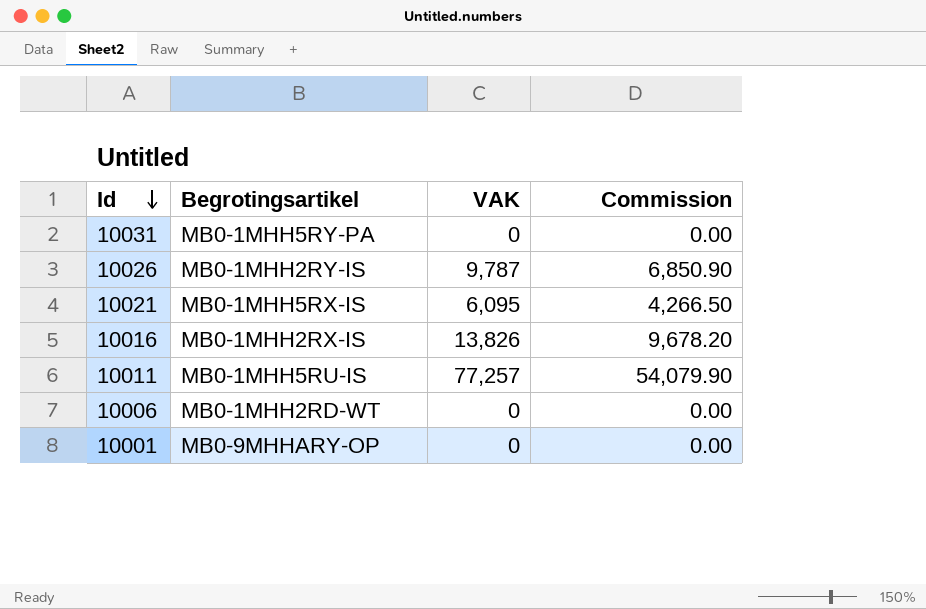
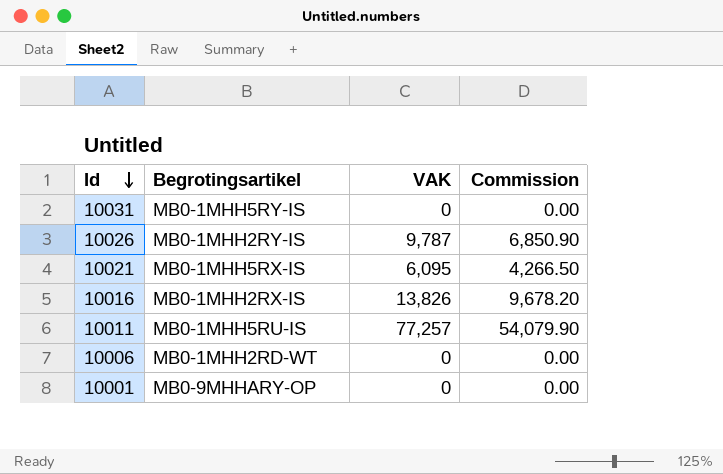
10031 | Begrotingsartikel: MB0-1MHH5RY-PA -> MB0-1MHH5RY-IS

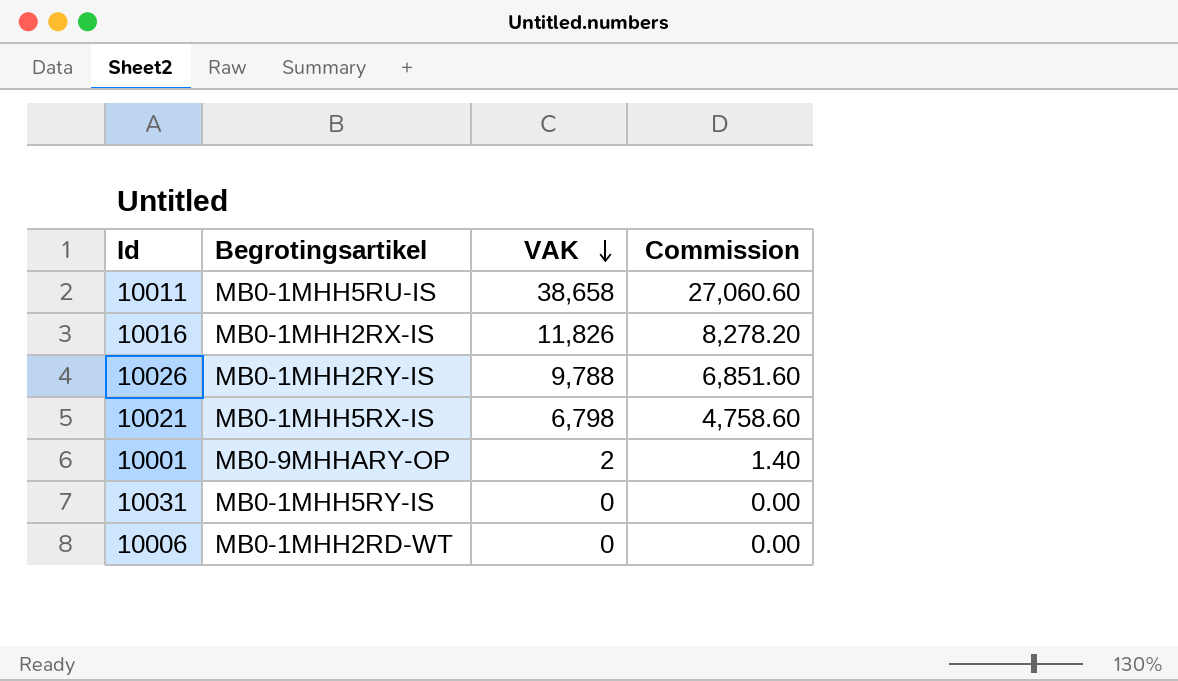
row order: Id descending -> VAK descending
10011 | VAK: 77,257 -> 38,658
10011 | Commission: 54,079.90 -> 27,060.60
10016 | VAK: 13,826 -> 11,826
10016 | Commission: 9,678.20 -> 8,278.20
10026 | VAK: 9,787 -> 9,788
10026 | Commission: 6,850.90 -> 6,851.60
10021 | VAK: 6,095 -> 6,798
10021 | Commission: 4,266.50 -> 4,758.60
10001 | VAK: 0 -> 2
10001 | Commission: 0.00 -> 1.40

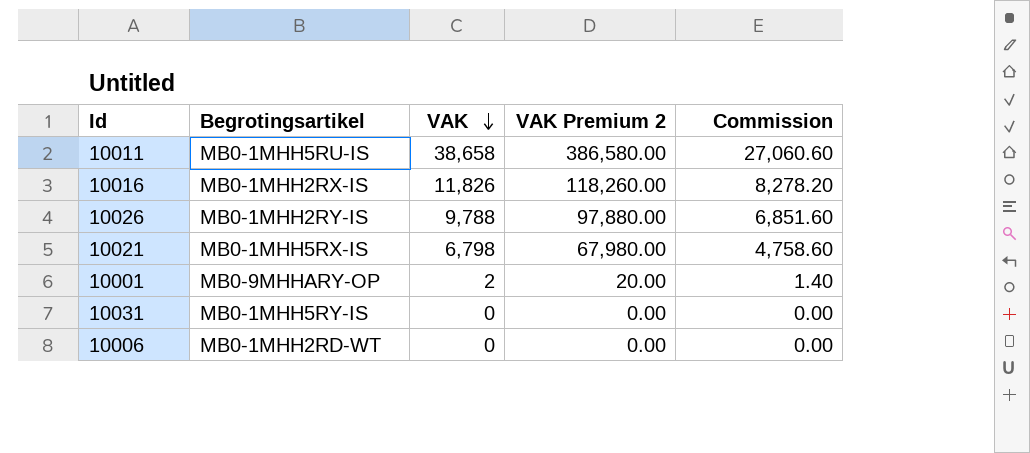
column VAK Premium 2 | formula: none -> [VAK] * 10

